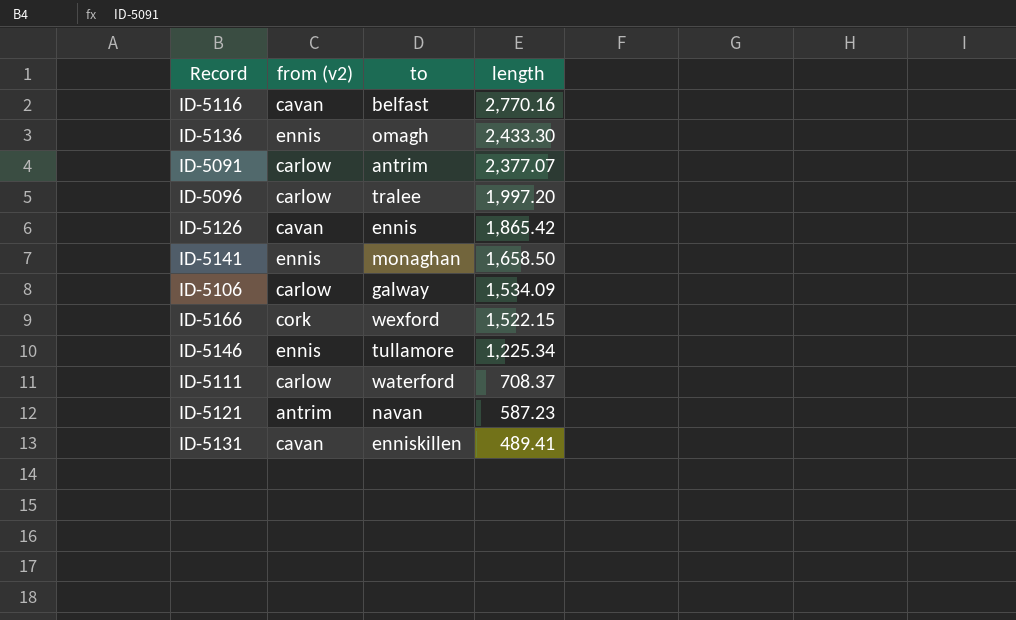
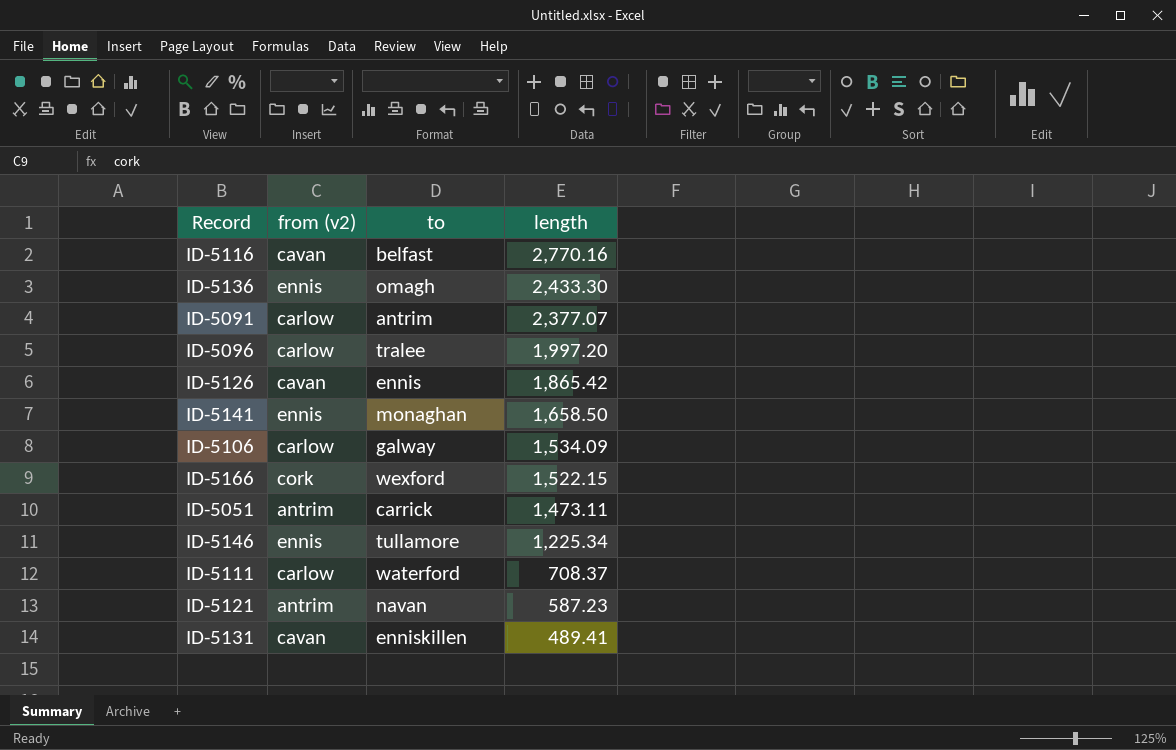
row ID-5051: none -> antrim | carrick | 1,473.11

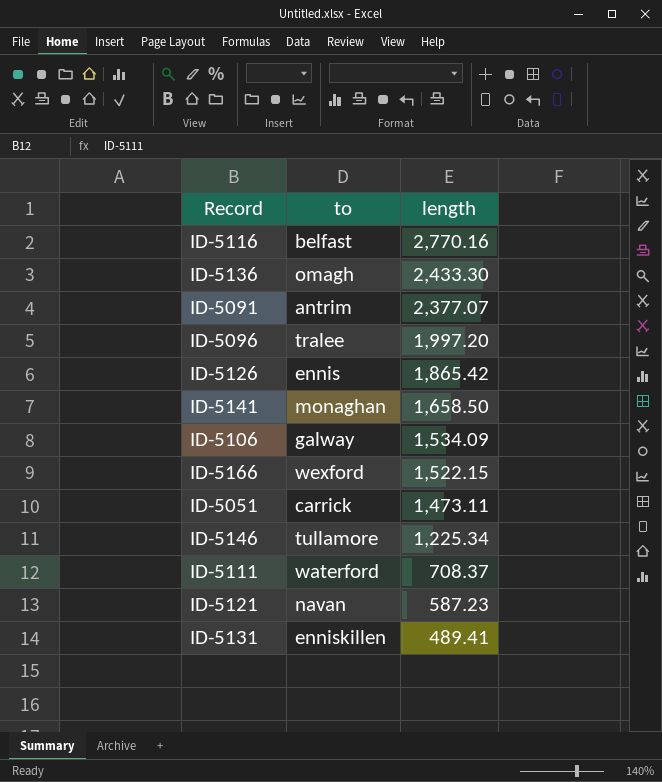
column from (v2) | position: 2 -> none

